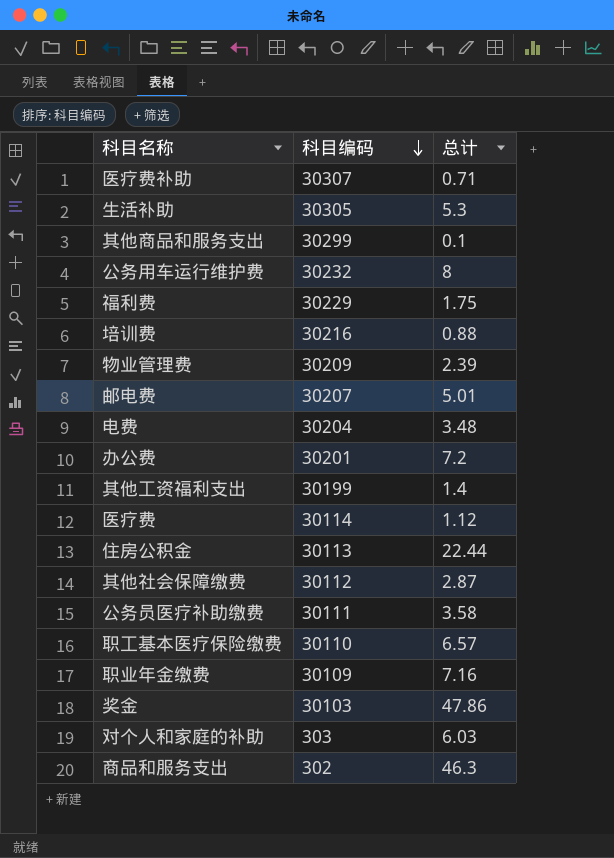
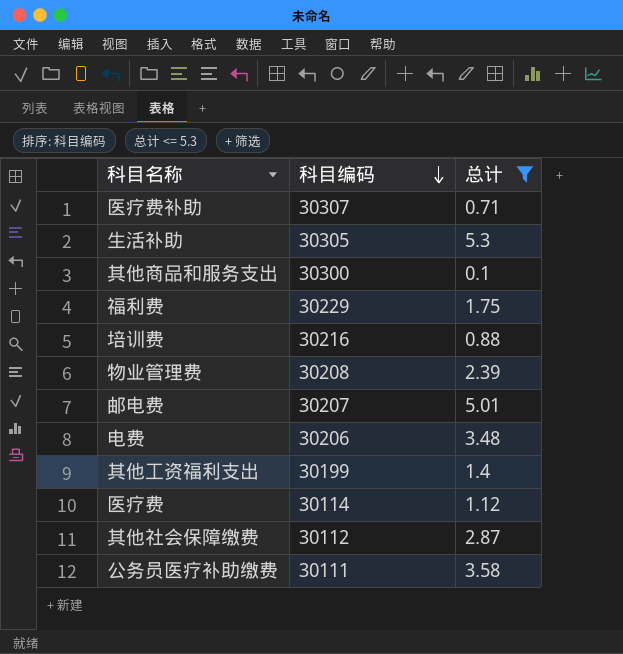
filter: none -> 总计 <= 5.3
其他商品和服务支出 | 科目编码: 30299 -> 30300
物业管理费 | 科目编码: 30209 -> 30208
电费 | 科目编码: 30204 -> 30206

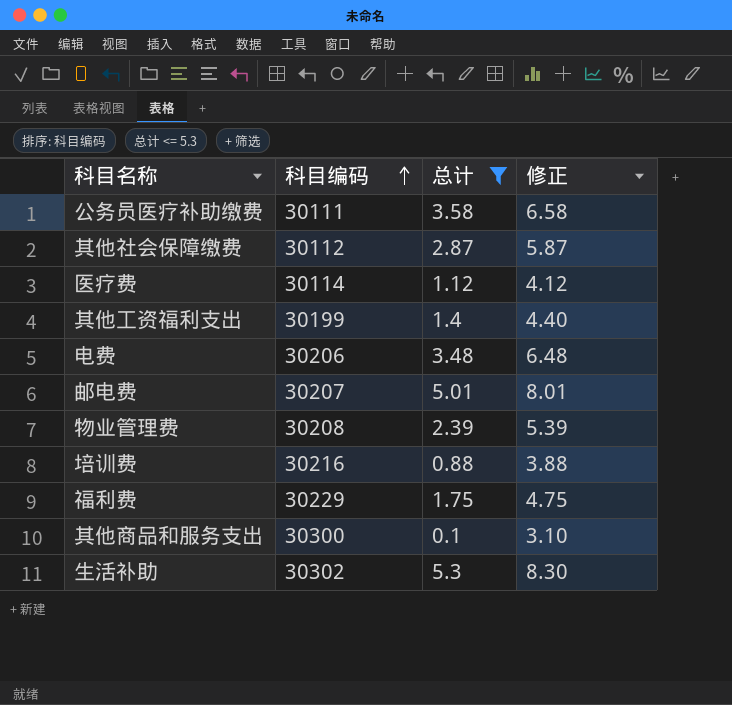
row order: 科目编码 descending -> 科目编码 ascending
column 修正 | formula: none -> [总计] + 3
row 医疗费补助: 30307 | 0.71 -> none
生活补助 | 科目编码: 30305 -> 30302

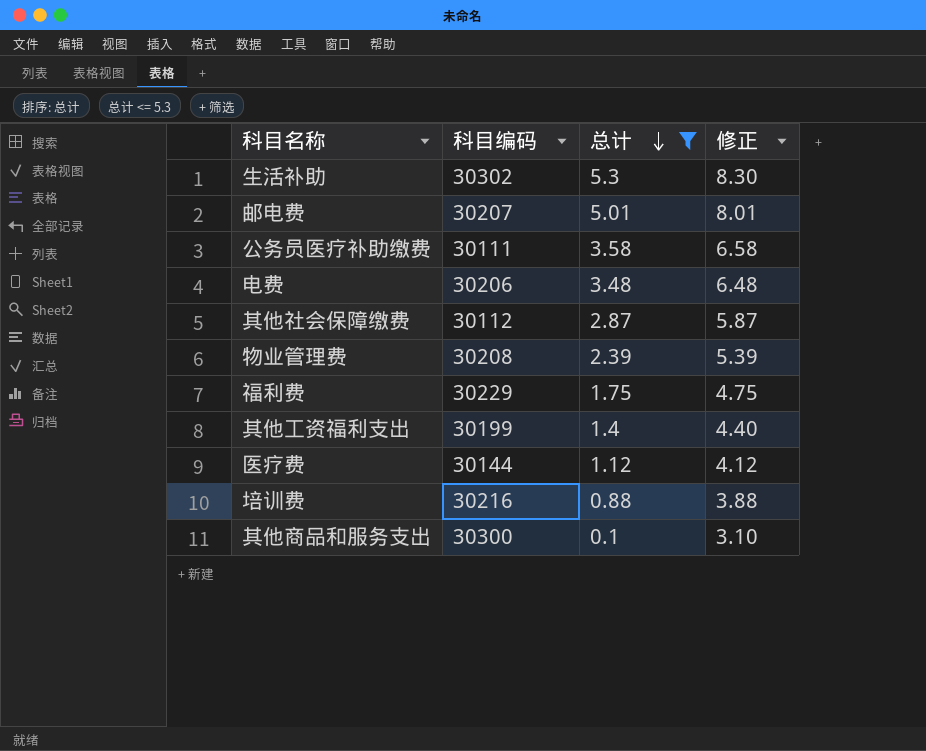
row order: 科目编码 ascending -> 总计 descending
医疗费 | 科目编码: 30114 -> 30144

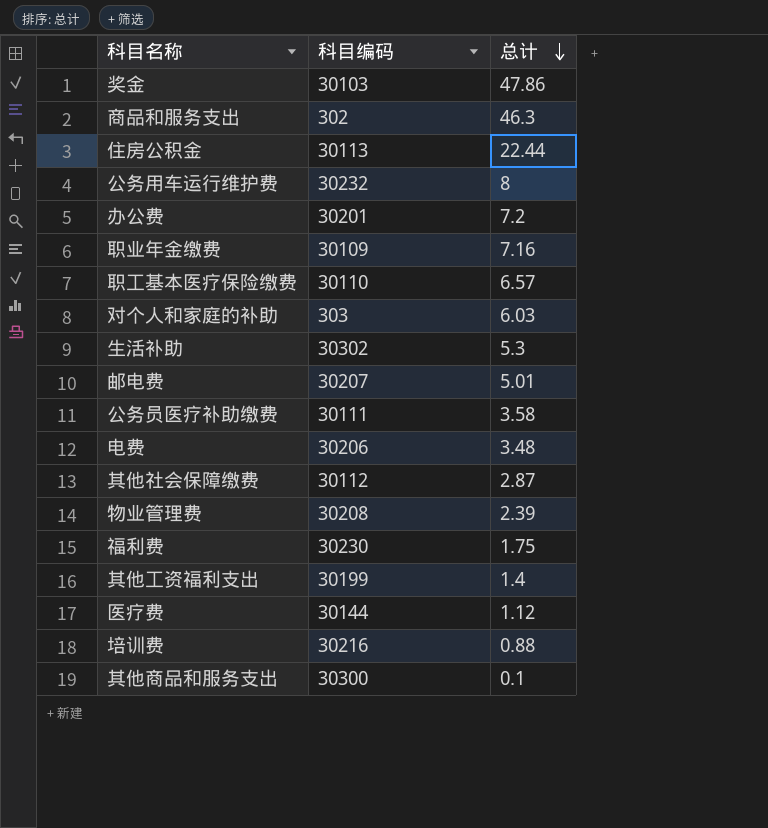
filter: 总计 <= 5.3 -> none
column 修正 | formula: [总计] + 3 -> none
福利费 | 科目编码: 30229 -> 30230

